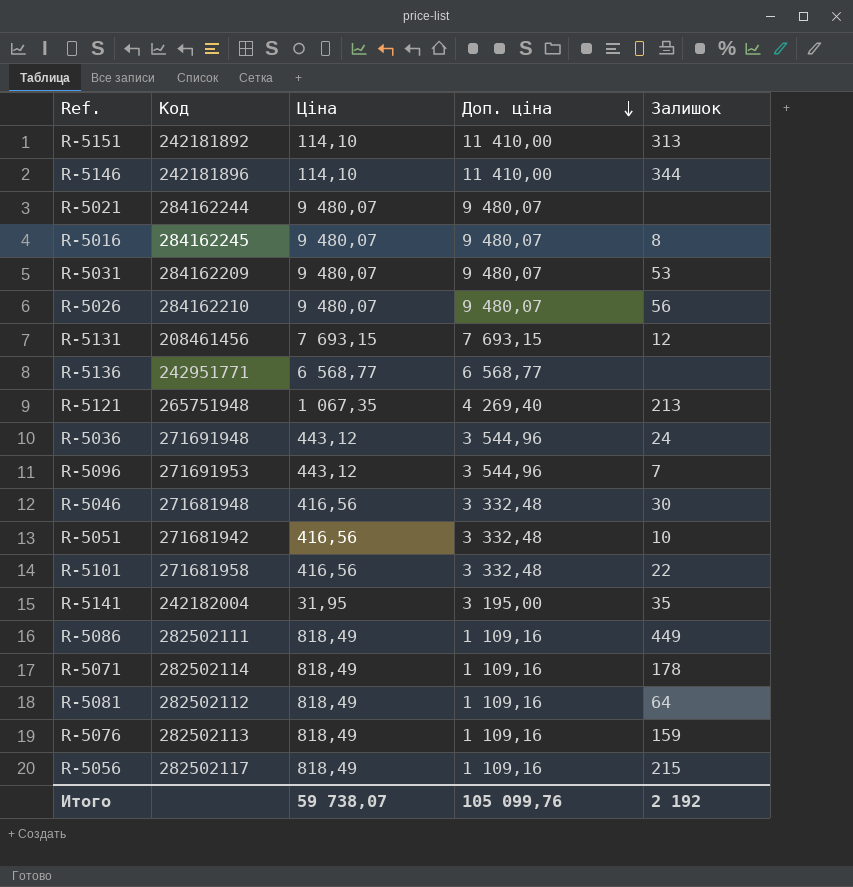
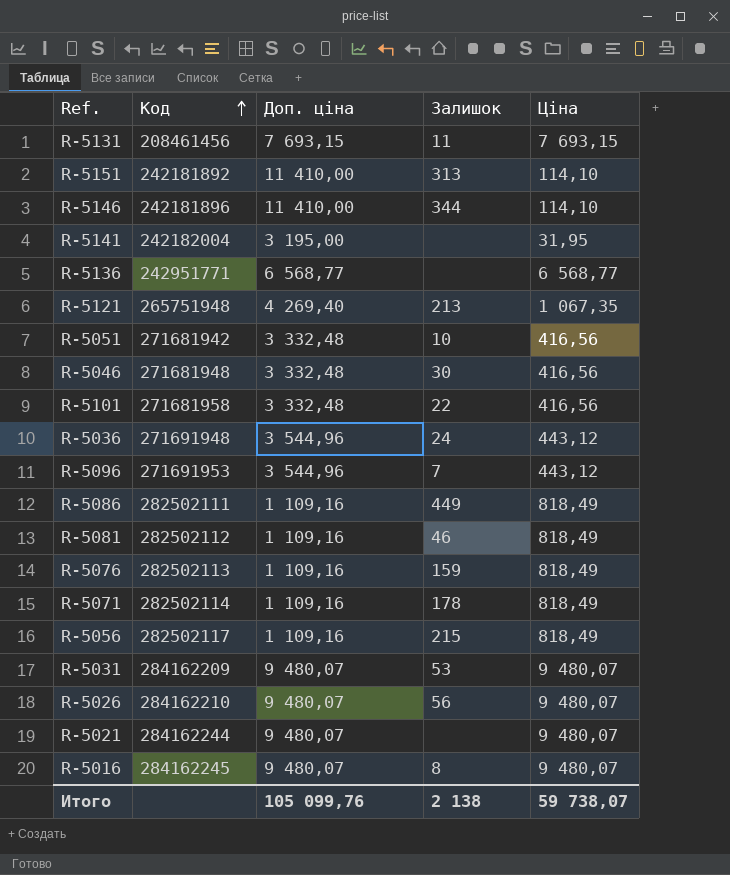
row order: Доп. ціна descending -> Код ascending
column Ціна | position: 3 -> 5
R-5131 | Залишок: 12 -> 11
R-5141 | Залишок: 35 -> none
R-5081 | Залишок: 64 -> 46
Итого | Залишок: 2 192 -> 2 138

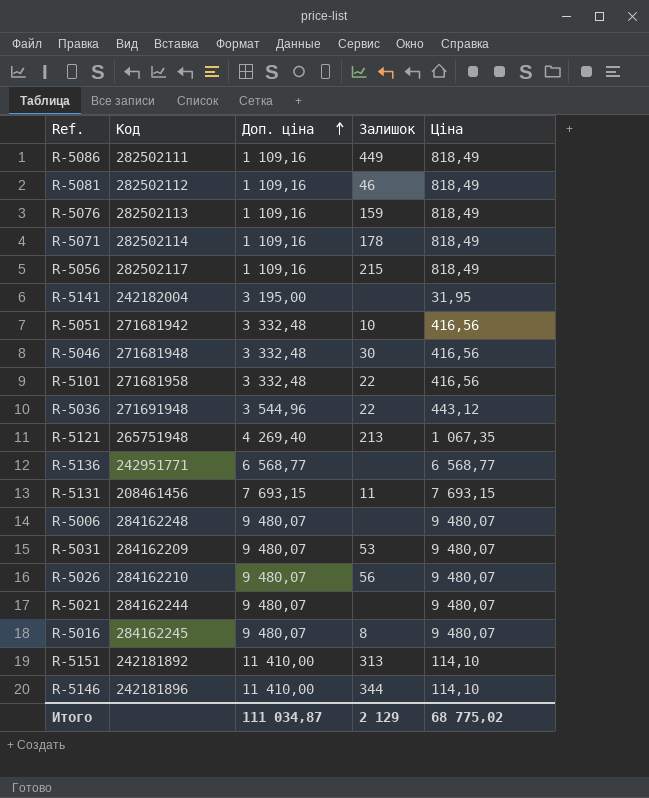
row order: Код ascending -> Доп. ціна ascending
row R-5096: 271691953 | 3 544,96 | 7 | 443,12 -> none
R-5036 | Залишок: 24 -> 22
row R-5006: none -> 284162248 | 9 480,07 | none | 9 480,07
Итого | Доп. ціна: 105 099,76 -> 111 034,87
Итого | Залишок: 2 138 -> 2 129
Итого | Ціна: 59 738,07 -> 68 775,02

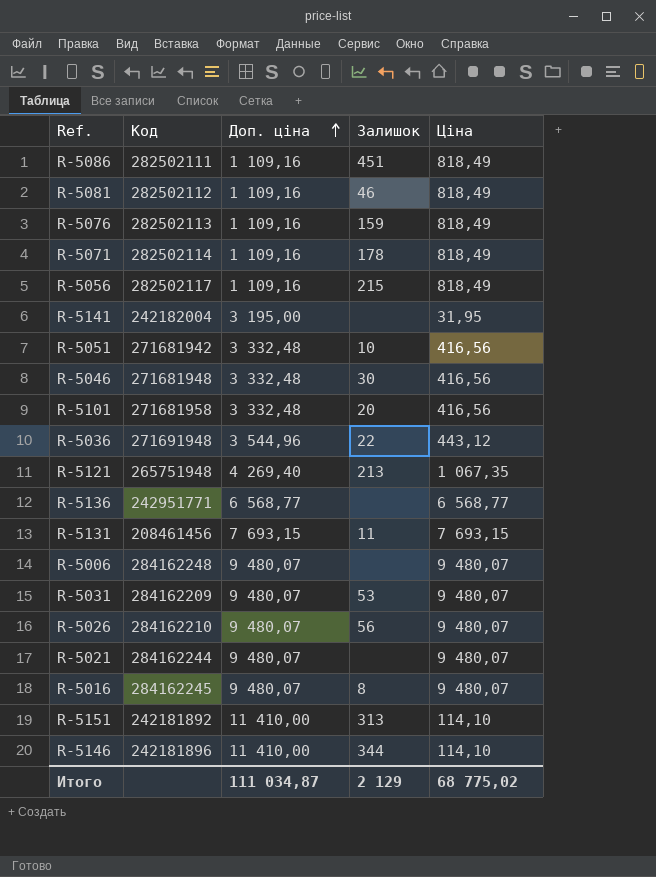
R-5086 | Залишок: 449 -> 451
R-5101 | Залишок: 22 -> 20

